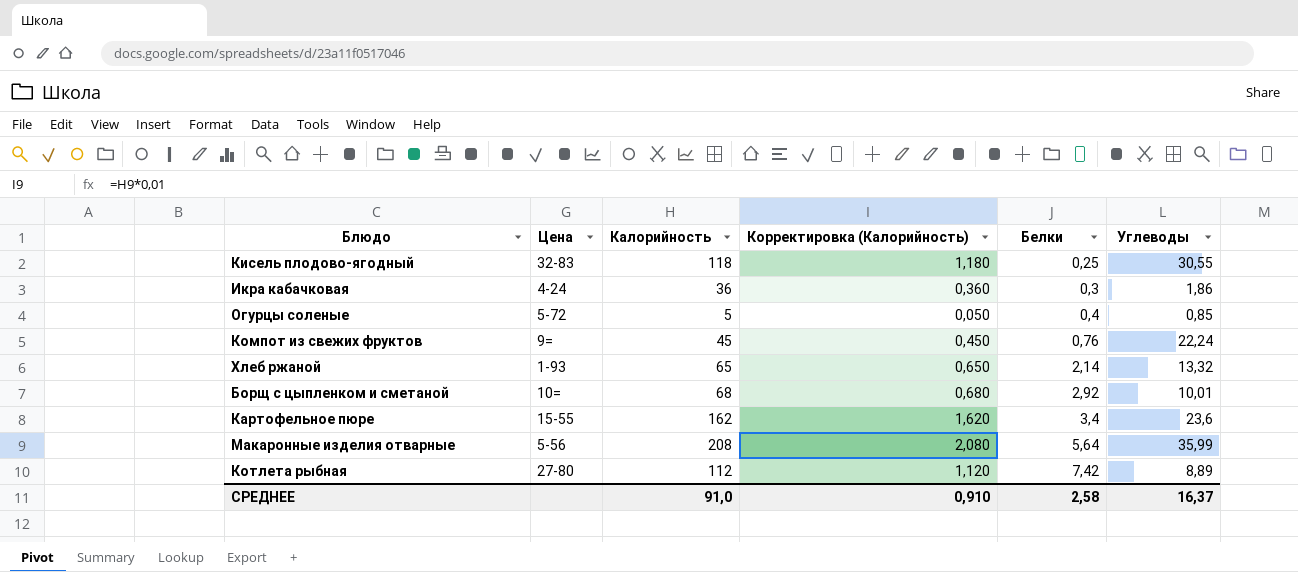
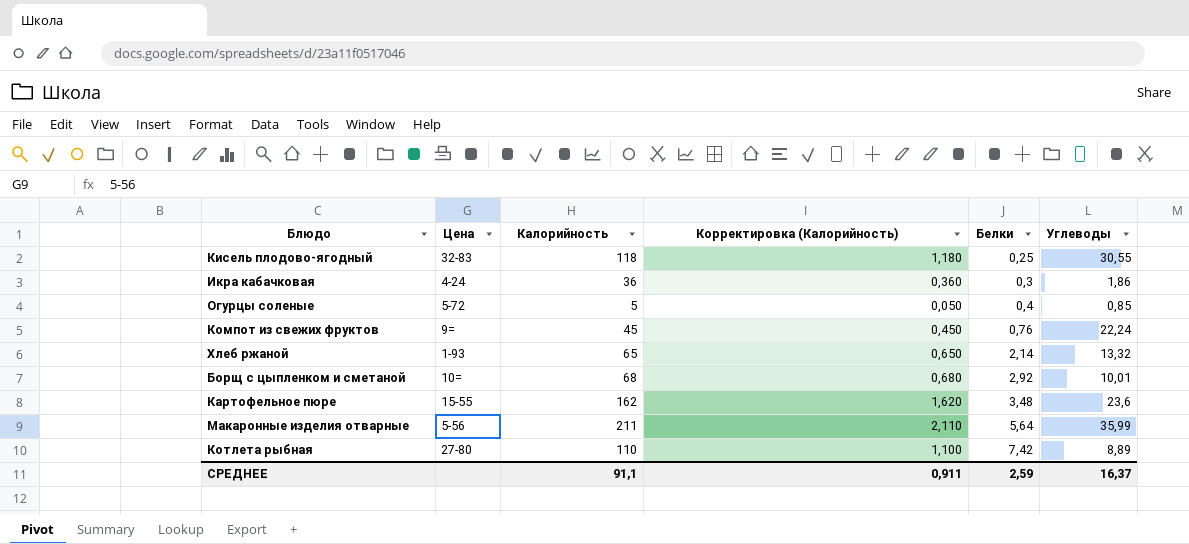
Картофельное пюре | Белки: 3,4 -> 3,48
Макаронные изделия отварные | Калорийность: 208 -> 211
Макаронные изделия отварные | Корректировка (Калорийность): 2,080 -> 2,110
Котлета рыбная | Калорийность: 112 -> 110
Котлета рыбная | Корректировка (Калорийность): 1,120 -> 1,100
СРЕДНЕЕ | Калорийность: 91,0 -> 91,1
СРЕДНЕЕ | Корректировка (Калорийность): 0,910 -> 0,911
СРЕДНЕЕ | Белки: 2,58 -> 2,59

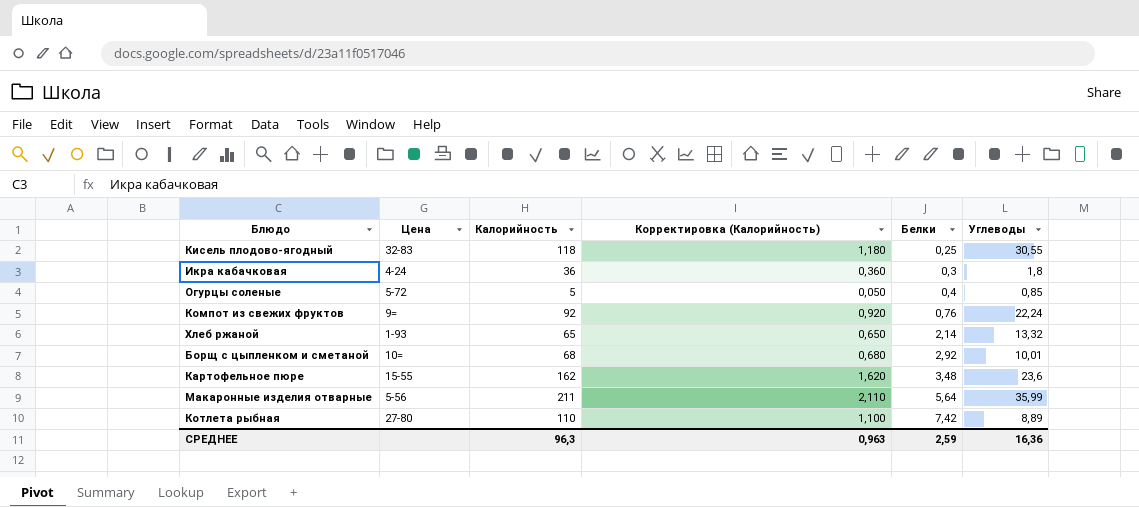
Икра кабачковая | Углеводы: 1,86 -> 1,8
Компот из свежих фруктов | Калорийность: 45 -> 92
Компот из свежих фруктов | Корректировка (Калорийность): 0,450 -> 0,920
СРЕДНЕЕ | Калорийность: 91,1 -> 96,3
СРЕДНЕЕ | Корректировка (Калорийность): 0,911 -> 0,963
СРЕДНЕЕ | Углеводы: 16,37 -> 16,36

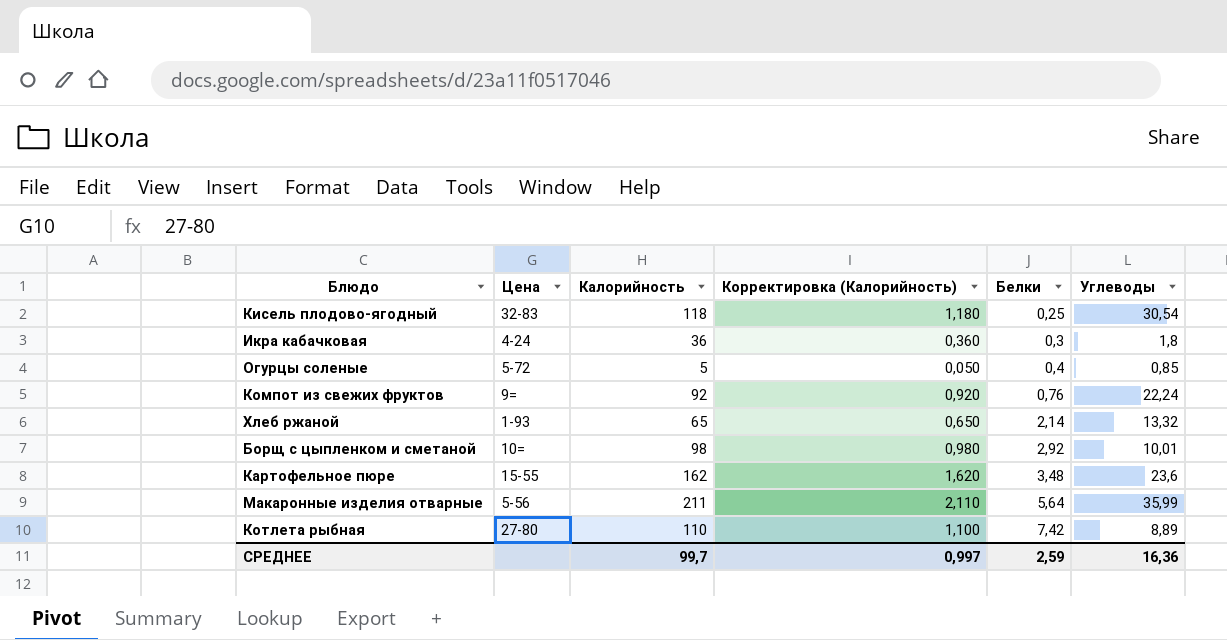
Кисель плодово-ягодный | Углеводы: 30,55 -> 30,54
Борщ с цыпленком и сметаной | Калорийность: 68 -> 98
Борщ с цыпленком и сметаной | Корректировка (Калорийность): 0,680 -> 0,980
СРЕДНЕЕ | Калорийность: 96,3 -> 99,7
СРЕДНЕЕ | Корректировка (Калорийность): 0,963 -> 0,997

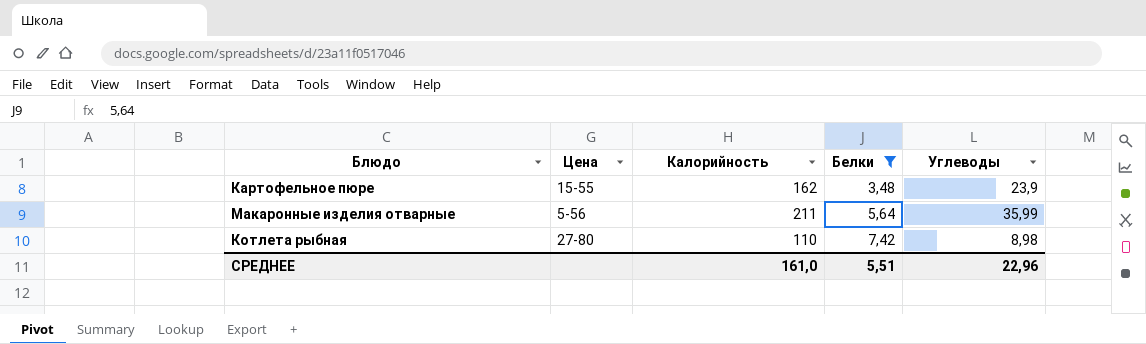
filter: none -> Белки >= 3,48
column Корректировка (Калорийность) | formula: [Калорийность] * 0,01 -> none
Картофельное пюре | Углеводы: 23,6 -> 23,9
Котлета рыбная | Углеводы: 8,89 -> 8,98
СРЕДНЕЕ | Калорийность: 99,7 -> 161,0
СРЕДНЕЕ | Белки: 2,59 -> 5,51
СРЕДНЕЕ | Углеводы: 16,36 -> 22,96

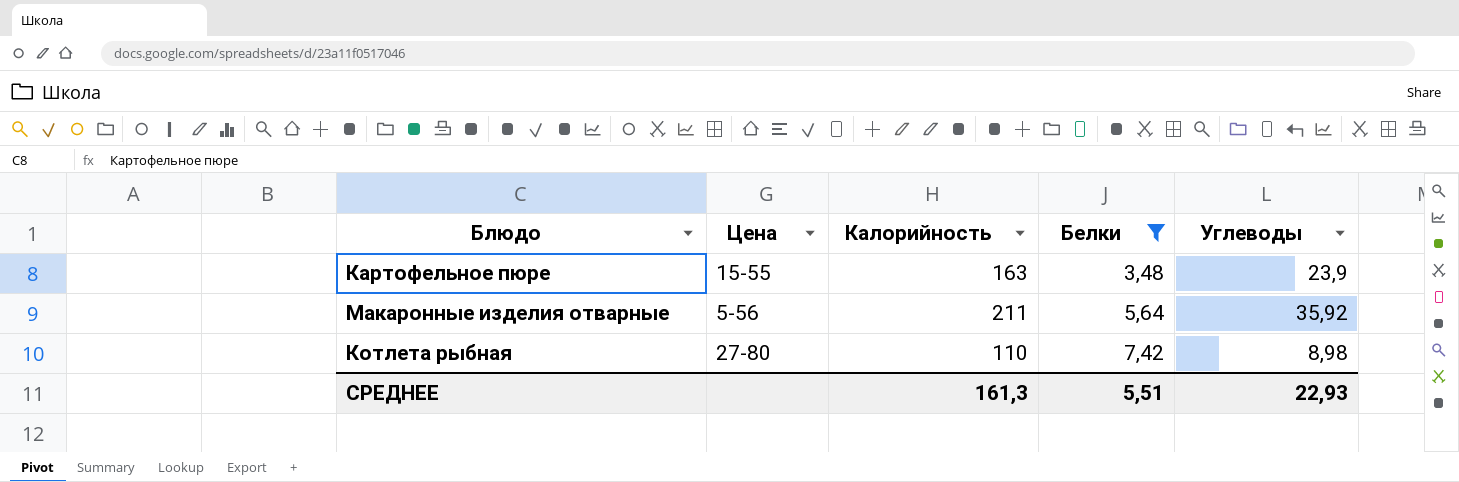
Картофельное пюре | Калорийность: 162 -> 163
Макаронные изделия отварные | Углеводы: 35,99 -> 35,92
СРЕДНЕЕ | Калорийность: 161,0 -> 161,3
СРЕДНЕЕ | Углеводы: 22,96 -> 22,93

